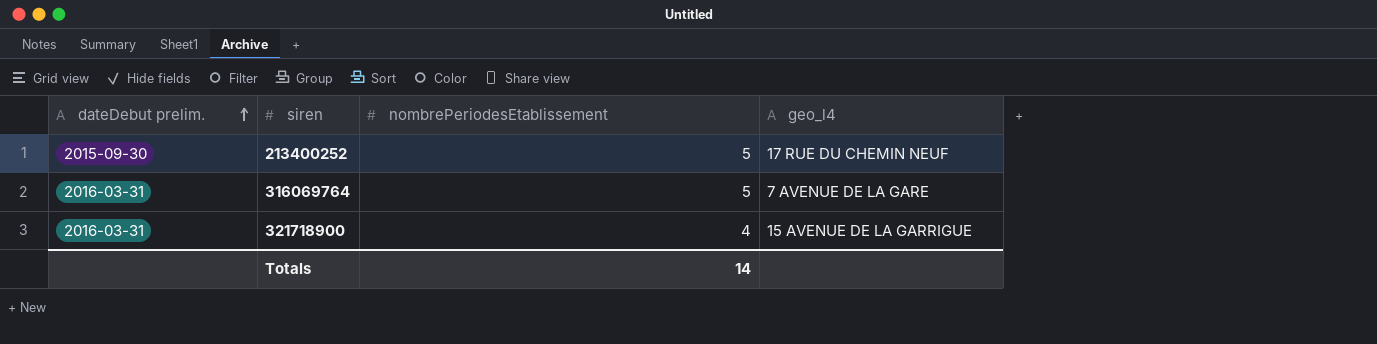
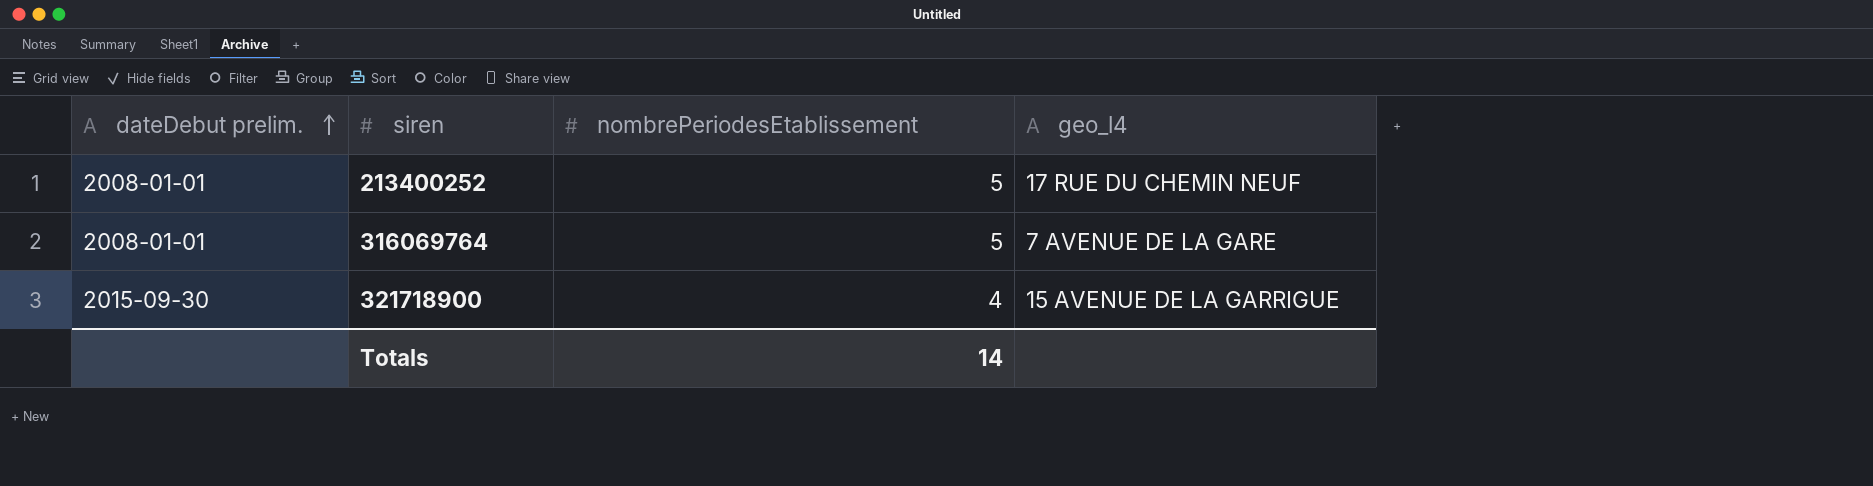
213400252 | dateDebut prelim.: 2015-09-30 -> 2008-01-01
316069764 | dateDebut prelim.: 2016-03-31 -> 2008-01-01
321718900 | dateDebut prelim.: 2016-03-31 -> 2015-09-30

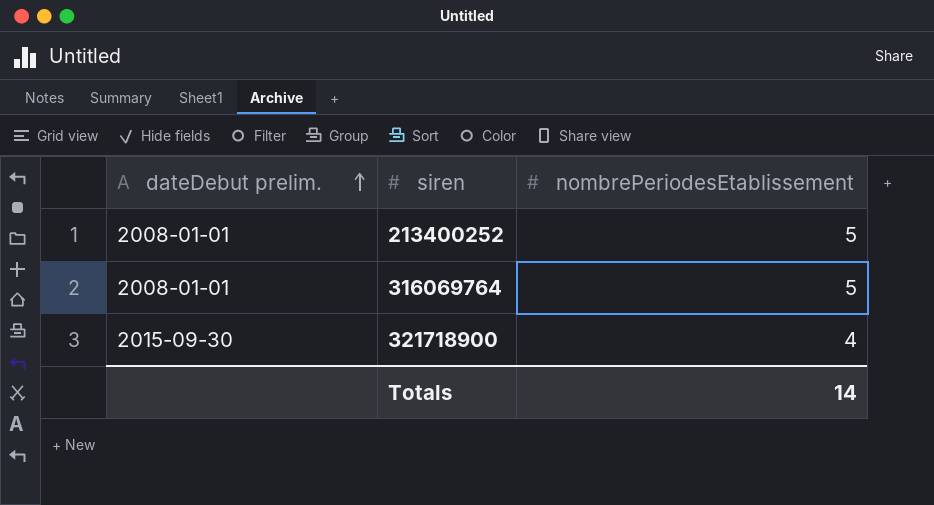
column geo_l4 | position: 4 -> none

